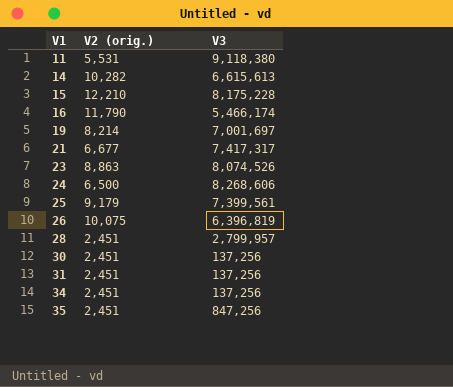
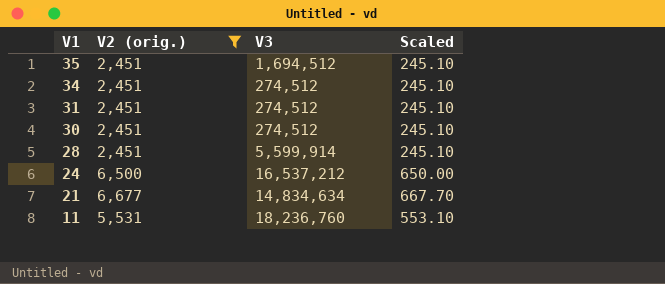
filter: none -> V2 (orig.) <= 6,677
row order: V1 ascending -> V1 descending
column Scaled | formula: none -> [V2 (orig.)] * 0.1
35 | V3: 847,256 -> 1,694,512
34 | V3: 137,256 -> 274,512
31 | V3: 137,256 -> 274,512
30 | V3: 137,256 -> 274,512
28 | V3: 2,799,957 -> 5,599,914
24 | V3: 8,268,606 -> 16,537,212
21 | V3: 7,417,317 -> 14,834,634
11 | V3: 9,118,380 -> 18,236,760

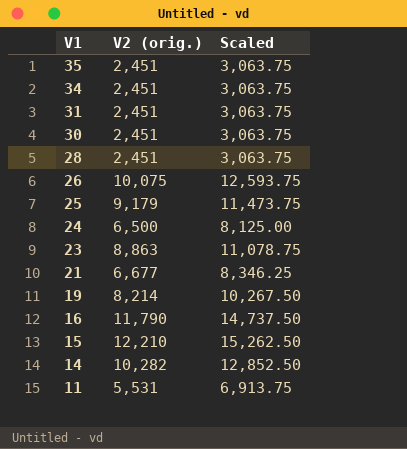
filter: V2 (orig.) <= 6,677 -> none
column V3 | position: 3 -> none
column Scaled | formula: [V2 (orig.)] * 0.1 -> [V2 (orig.)] * 1.25

